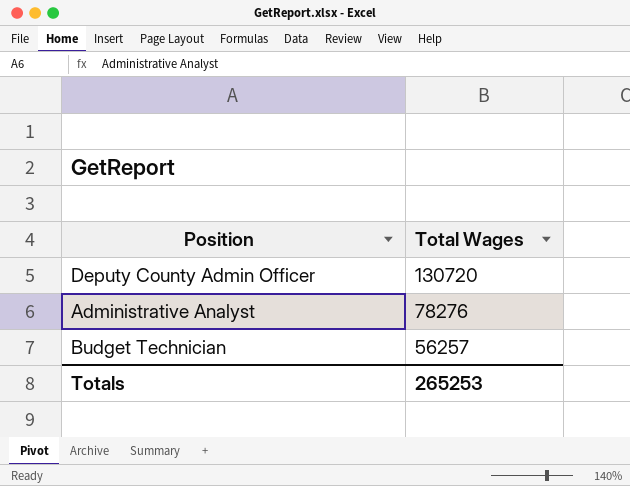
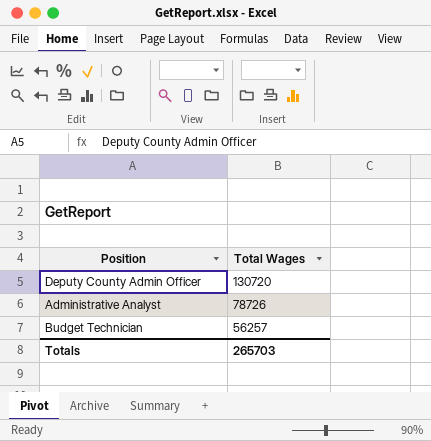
Administrative Analyst | Total Wages: 78276 -> 78726
Totals | Total Wages: 265253 -> 265703

